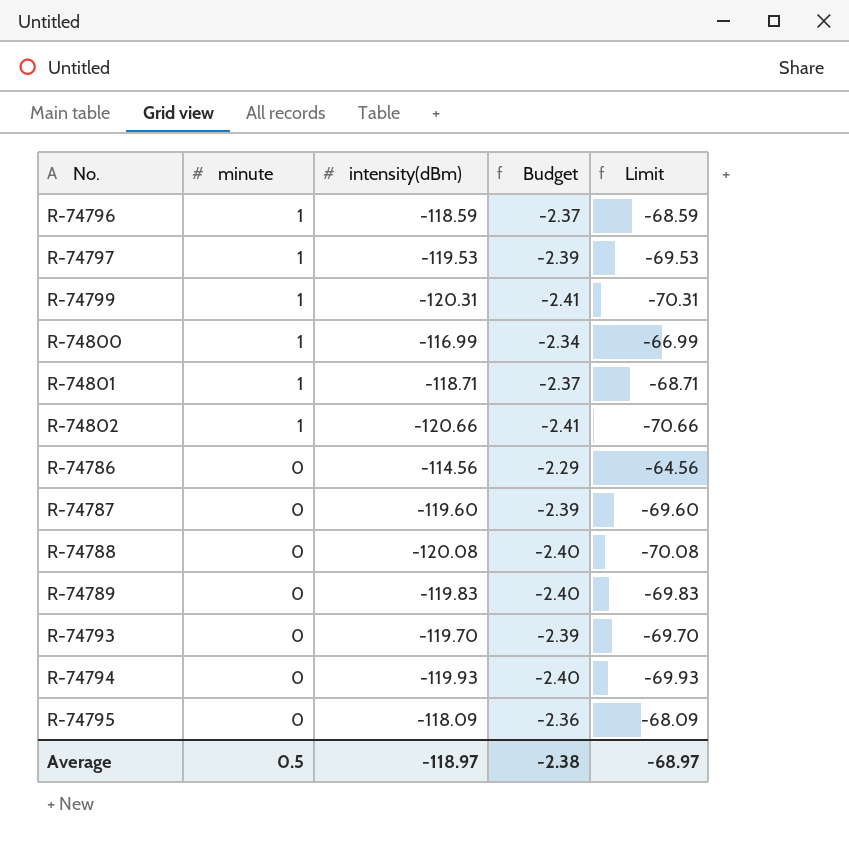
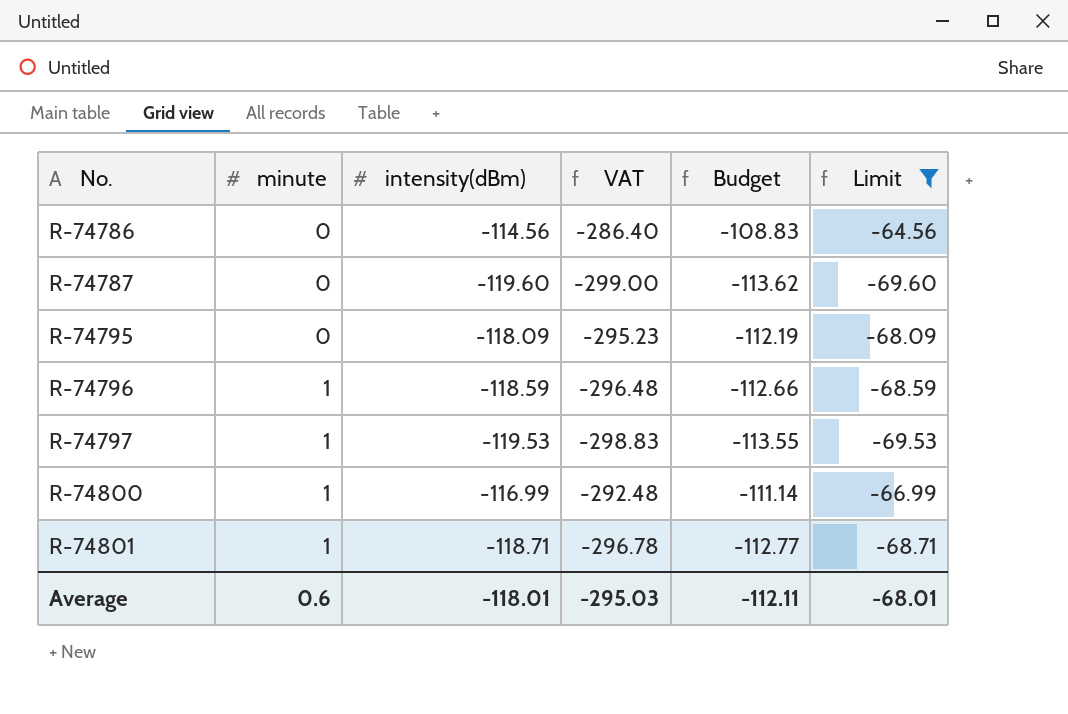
filter: none -> Limit >= -69.60
row order: minute descending -> No. ascending
column VAT | formula: none -> [intensity(dBm)] * 2.5
column Budget | formula: [intensity(dBm)] * 0.02 -> [intensity(dBm)] * 0.95
Average | minute: 0.5 -> 0.6
Average | intensity(dBm): -118.97 -> -118.01
Average | Budget: -2.38 -> -112.11
Average | Limit: -68.97 -> -68.01

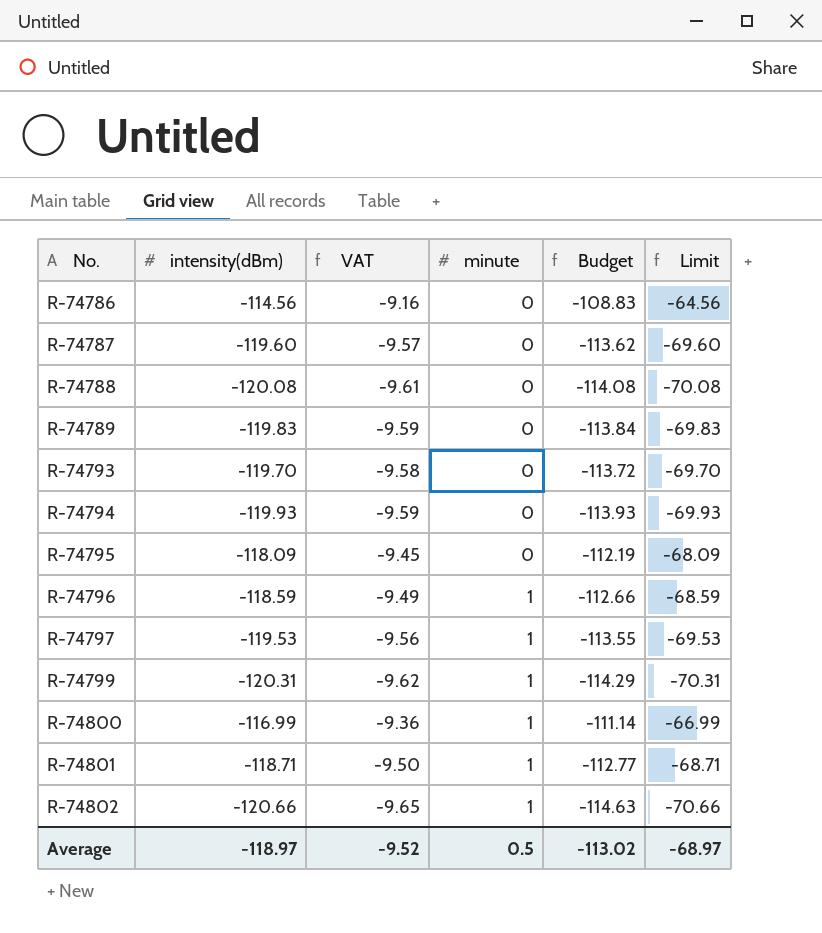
filter: Limit >= -69.60 -> none
column VAT | formula: [intensity(dBm)] * 2.5 -> [intensity(dBm)] * 0.08
column minute | position: 2 -> 4
Average | intensity(dBm): -118.01 -> -118.97
Average | VAT: -295.03 -> -9.52
Average | minute: 0.6 -> 0.5
Average | Budget: -112.11 -> -113.02
Average | Limit: -68.01 -> -68.97

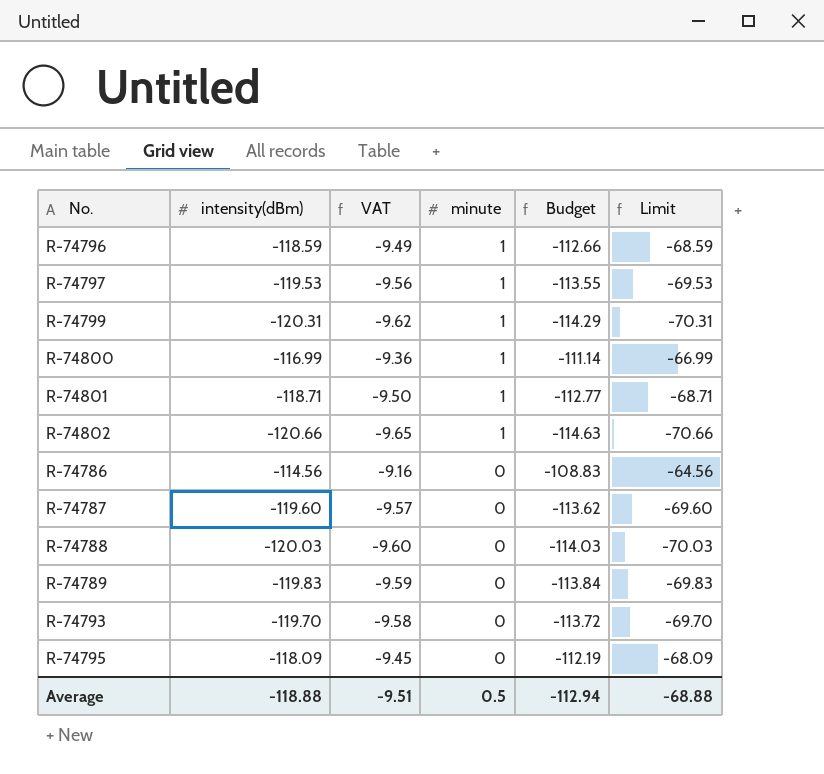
row order: No. ascending -> minute descending
row R-74794: -119.93 | -9.59 | 0 | -113.93 | -69.93 -> none
R-74788 | intensity(dBm): -120.08 -> -120.03
R-74788 | VAT: -9.61 -> -9.60
R-74788 | Budget: -114.08 -> -114.03
R-74788 | Limit: -70.08 -> -70.03
Average | intensity(dBm): -118.97 -> -118.88
Average | VAT: -9.52 -> -9.51
Average | Budget: -113.02 -> -112.94
Average | Limit: -68.97 -> -68.88

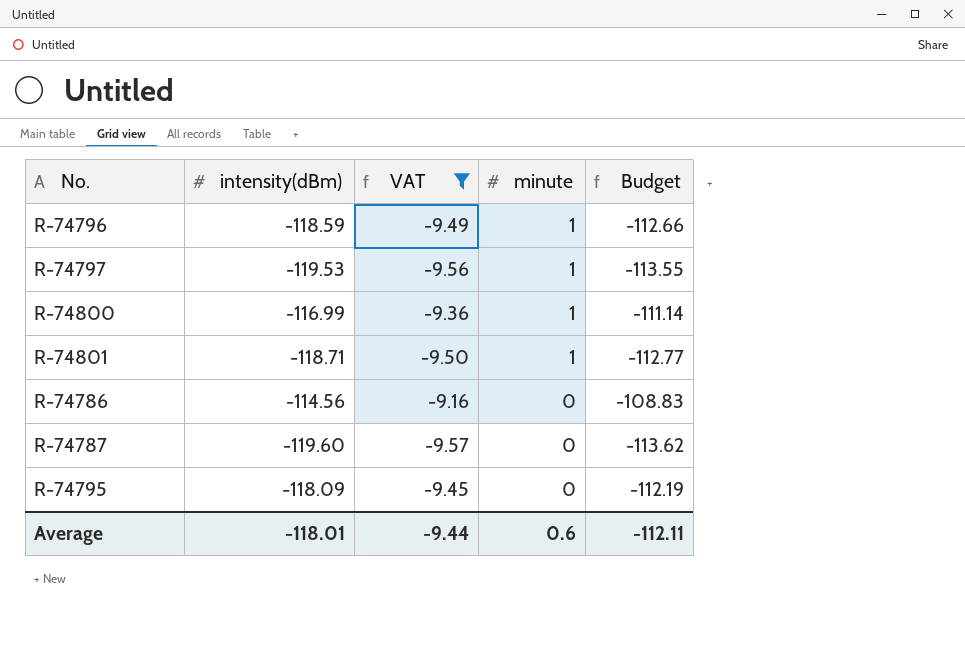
filter: none -> VAT >= -9.57
column Limit | formula: [intensity(dBm)] + 50 -> none
Average | intensity(dBm): -118.88 -> -118.01
Average | VAT: -9.51 -> -9.44
Average | minute: 0.5 -> 0.6
Average | Budget: -112.94 -> -112.11

